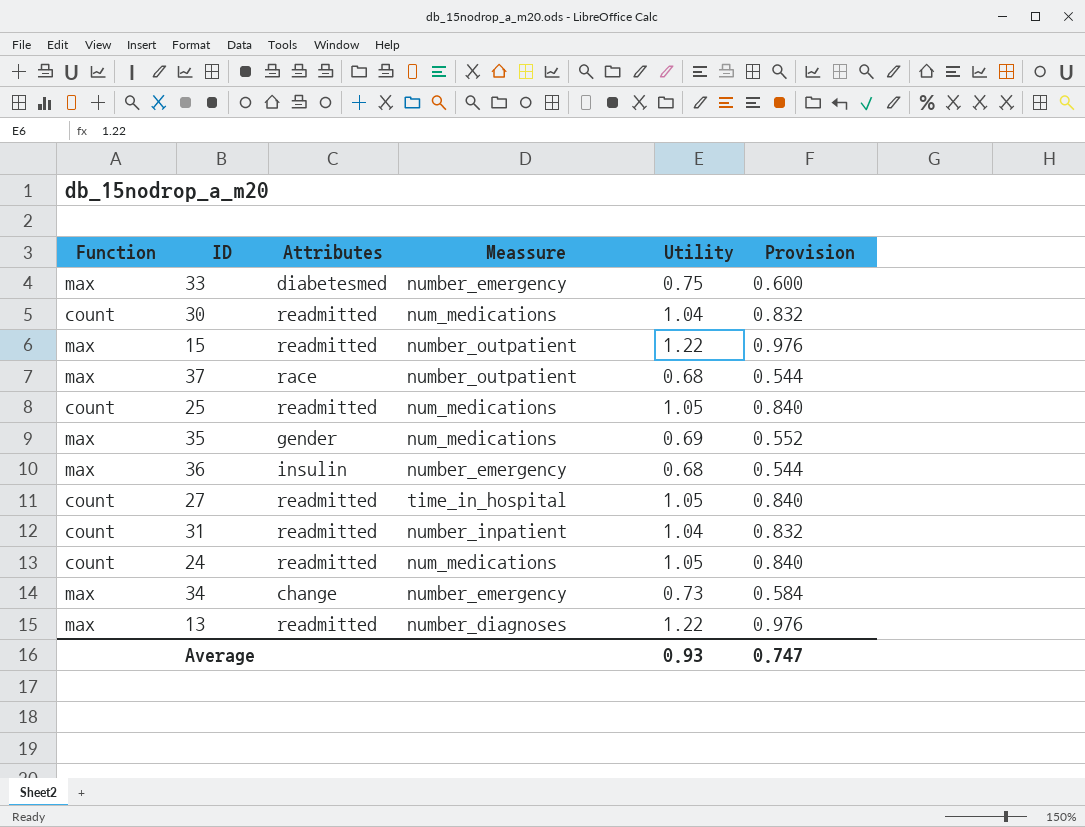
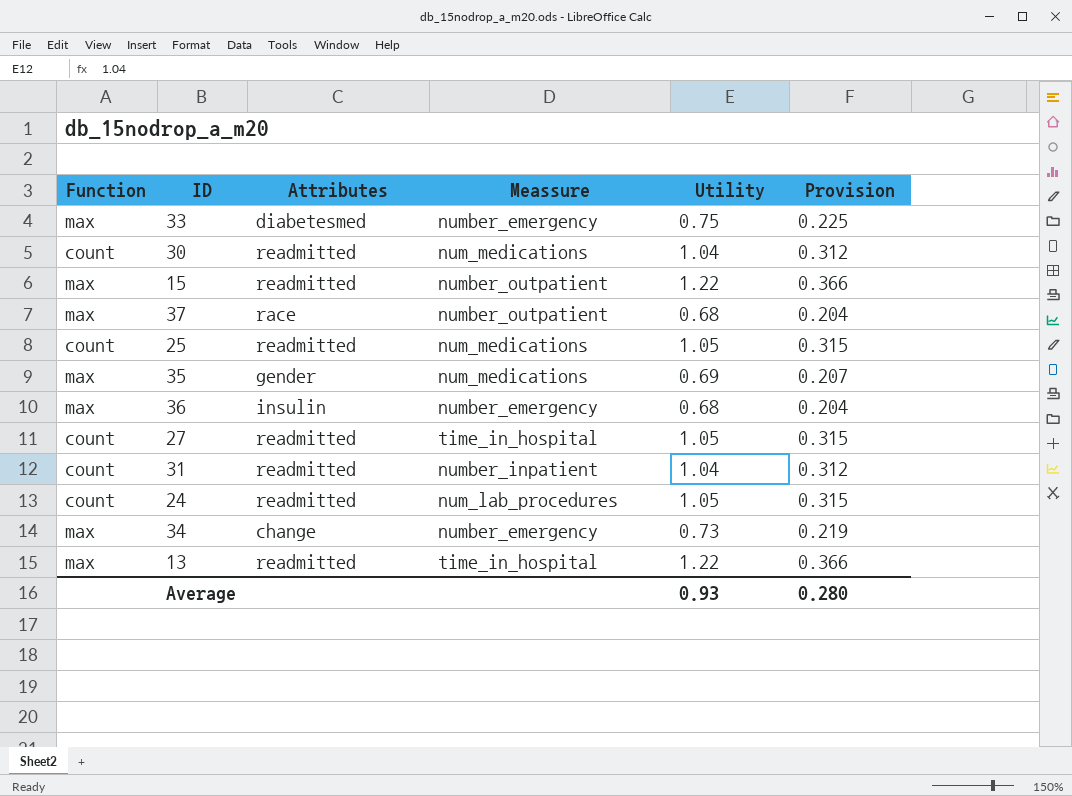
column Provision | formula: [Utility] * 0.8 -> [Utility] * 0.3
24 | Meassure: num_medications -> num_lab_procedures
13 | Meassure: number_diagnoses -> time_in_hospital
Average | Provision: 0.747 -> 0.280

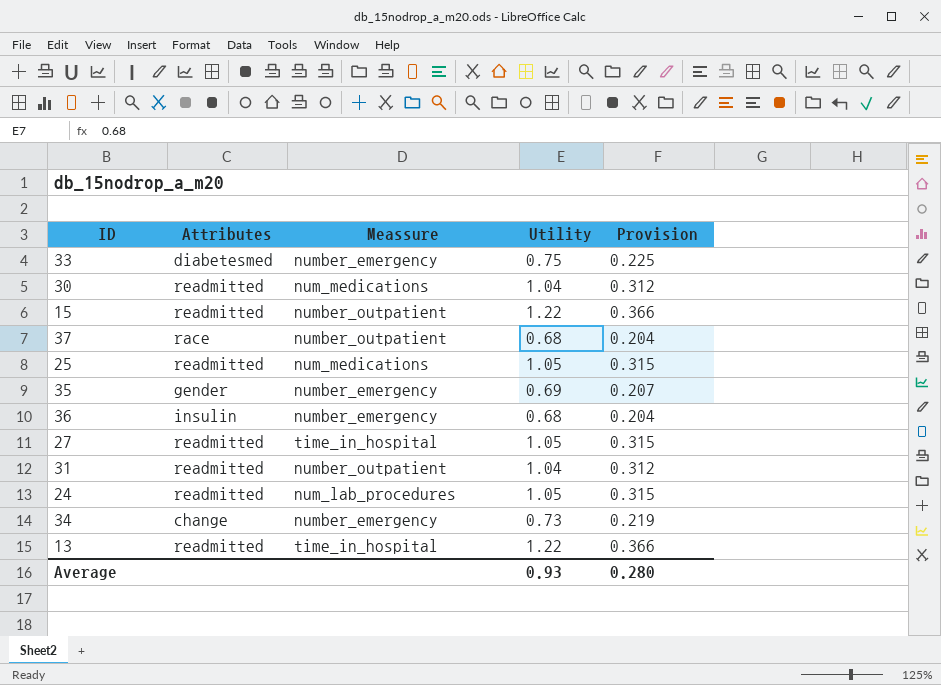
column Function | position: 1 -> none
35 | Meassure: num_medications -> number_emergency
31 | Meassure: number_inpatient -> number_outpatient

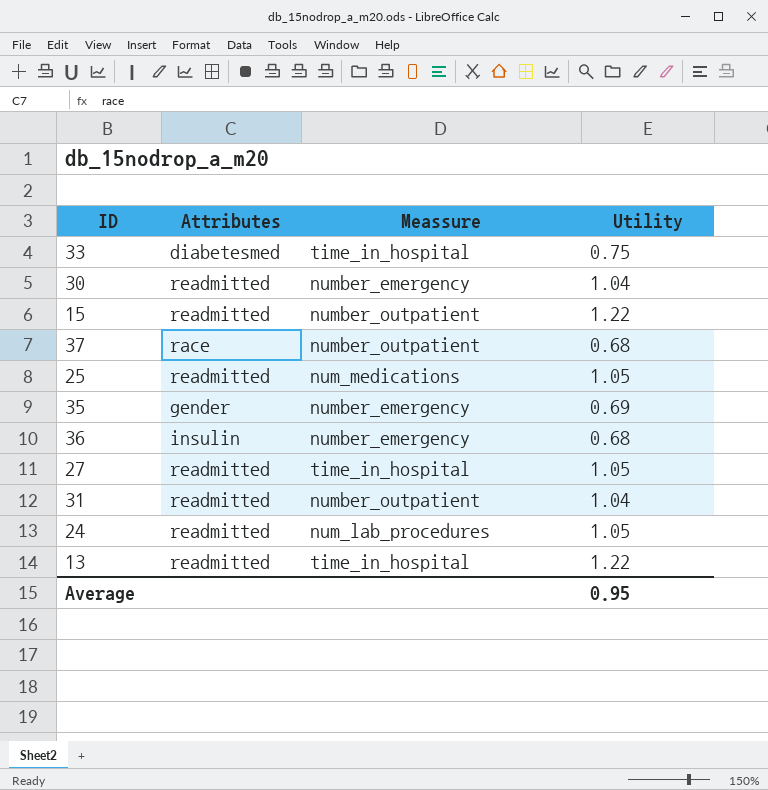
column Provision | formula: [Utility] * 0.3 -> none
row 34: change | number_emergency | 0.73 | 0.219 -> none
33 | Meassure: number_emergency -> time_in_hospital
30 | Meassure: num_medications -> number_emergency
Average | Utility: 0.93 -> 0.95

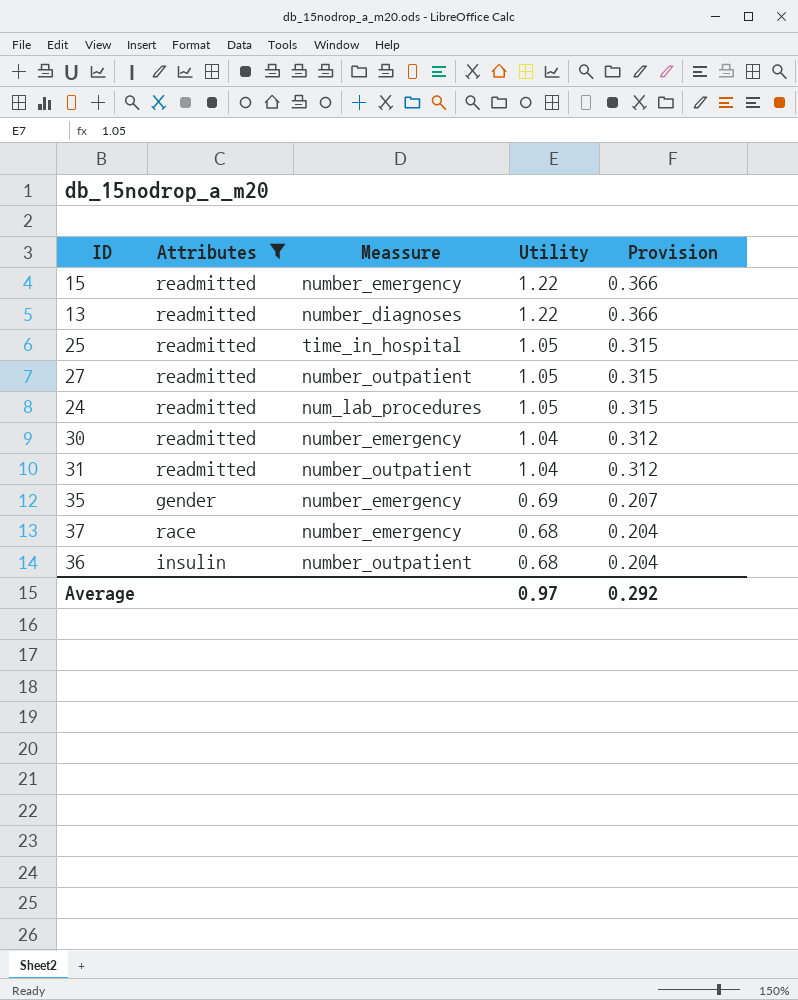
filter: none -> Attributes != diabetesmed
row order: none -> Utility descending
column Provision | formula: none -> [Utility] * 0.3
15 | Meassure: number_outpatient -> number_emergency
13 | Meassure: time_in_hospital -> number_diagnoses
25 | Meassure: num_medications -> time_in_hospital
27 | Meassure: time_in_hospital -> number_outpatient
37 | Meassure: number_outpatient -> number_emergency
36 | Meassure: number_emergency -> number_outpatient
Average | Utility: 0.95 -> 0.97

